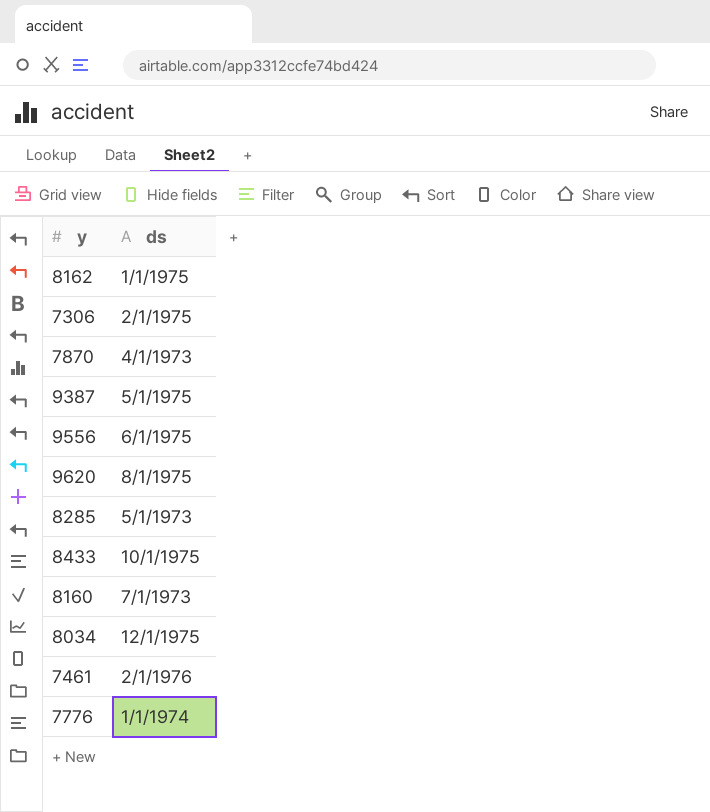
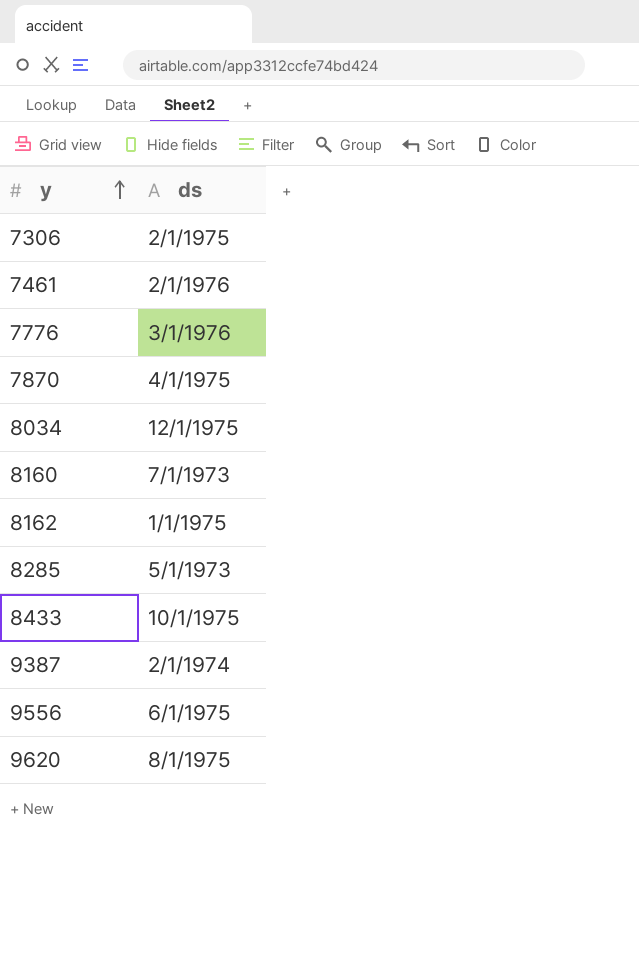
row order: none -> y ascending
7776 | ds: 1/1/1974 -> 3/1/1976
7870 | ds: 4/1/1973 -> 4/1/1975
9387 | ds: 5/1/1975 -> 2/1/1974

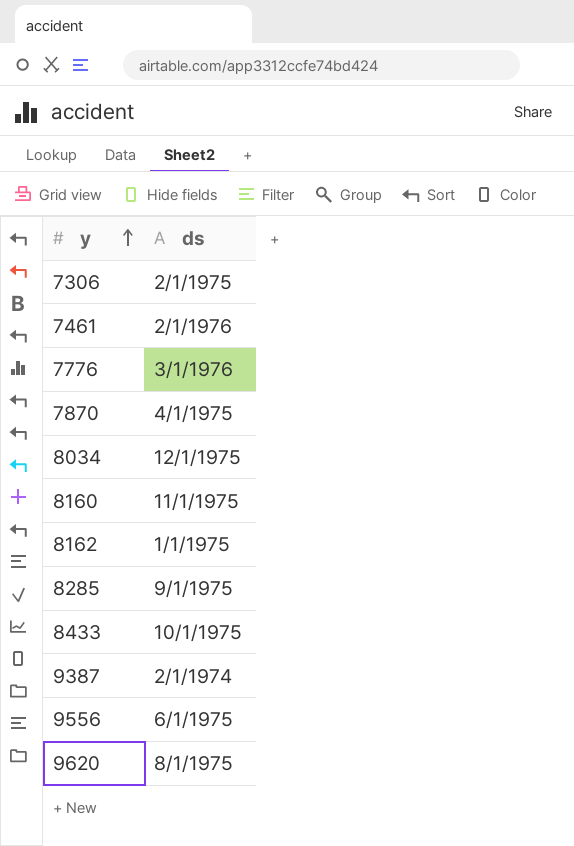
8160 | ds: 7/1/1973 -> 11/1/1975
8285 | ds: 5/1/1973 -> 9/1/1975

